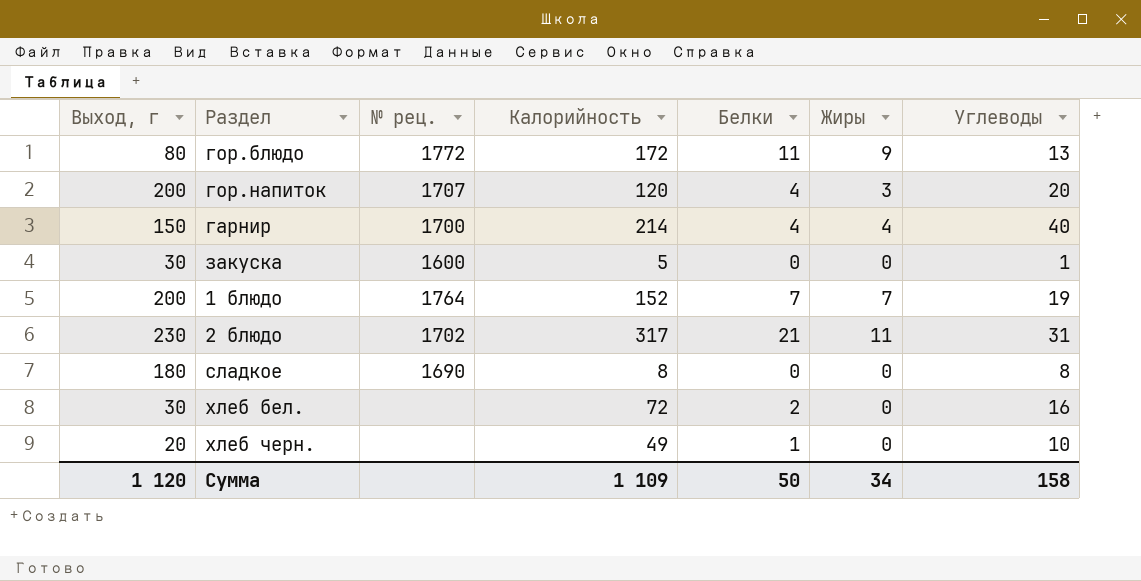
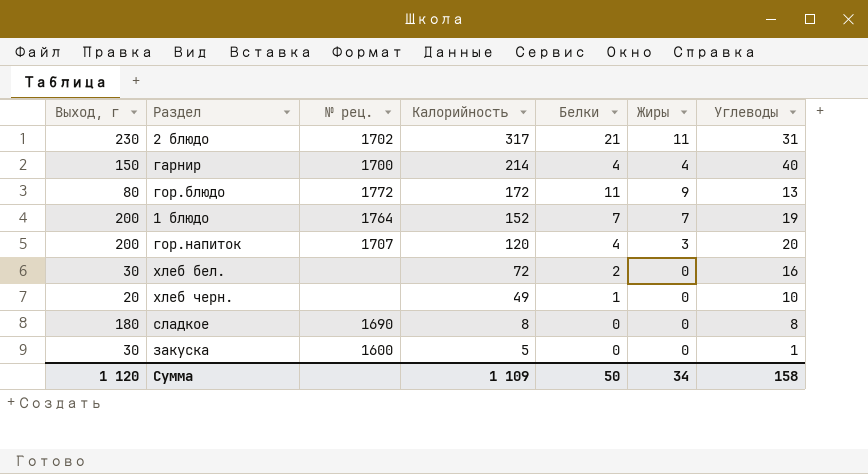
row order: none -> Калорийность descending

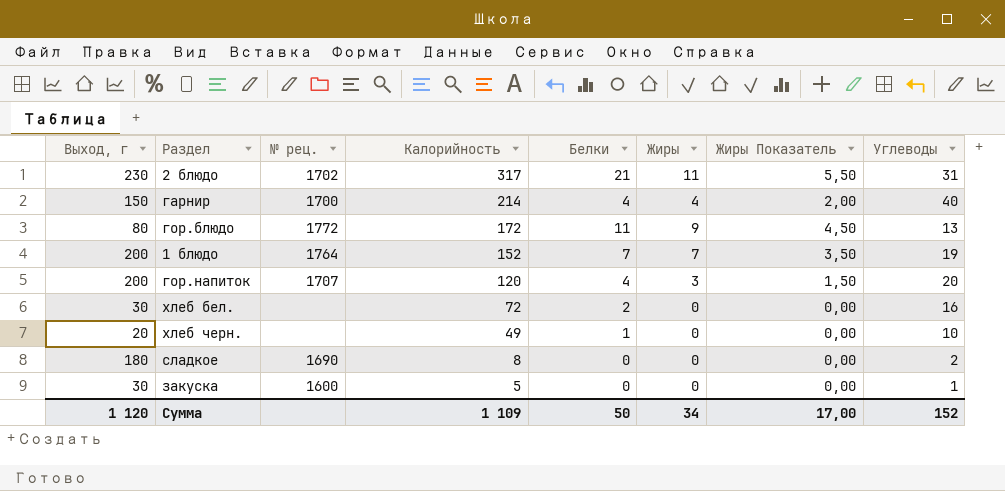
column Жиры Показатель | formula: none -> [Жиры] * 0,5
сладкое | Углеводы: 8 -> 2
Сумма | Углеводы: 158 -> 152

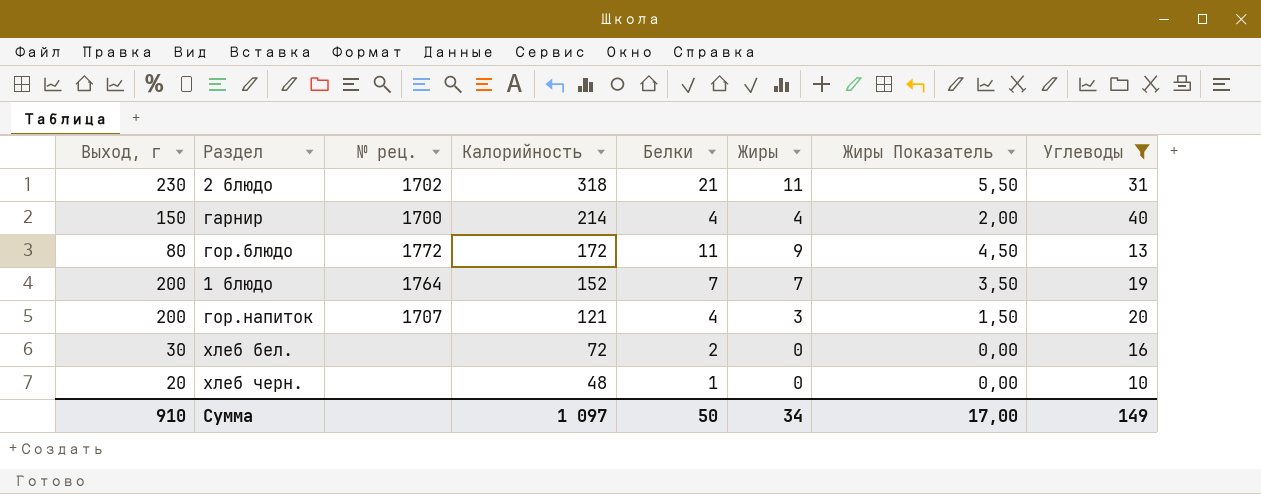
filter: none -> Углеводы >= 10
2 блюдо | Калорийность: 317 -> 318
гор.напиток | Калорийность: 120 -> 121
хлеб черн. | Калорийность: 49 -> 48
Сумма | Выход, г: 1 120 -> 910
Сумма | Калорийность: 1 109 -> 1 097
Сумма | Углеводы: 152 -> 149

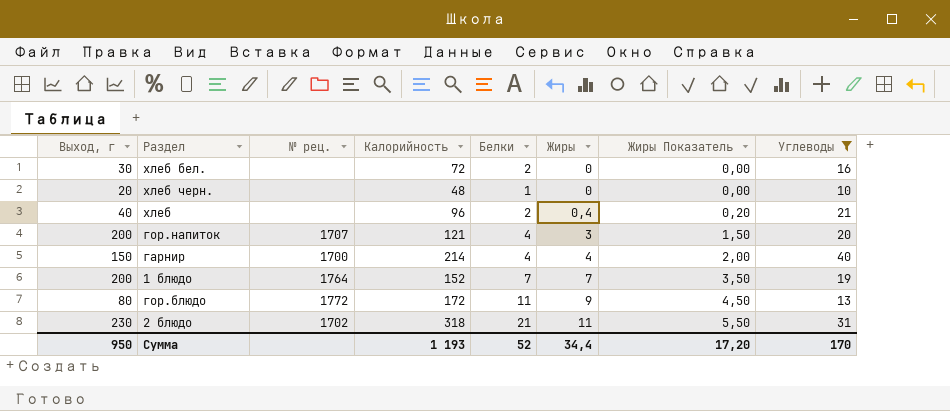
row order: Калорийность descending -> Жиры ascending
row хлеб: none -> 40 | none | 96 | 2 | 0,4 | 0,20 | 21
Сумма | Выход, г: 910 -> 950
Сумма | Калорийность: 1 097 -> 1 193
Сумма | Белки: 50 -> 52
Сумма | Жиры: 34 -> 34,4
Сумма | Жиры Показатель: 17,00 -> 17,20
Сумма | Углеводы: 149 -> 170

